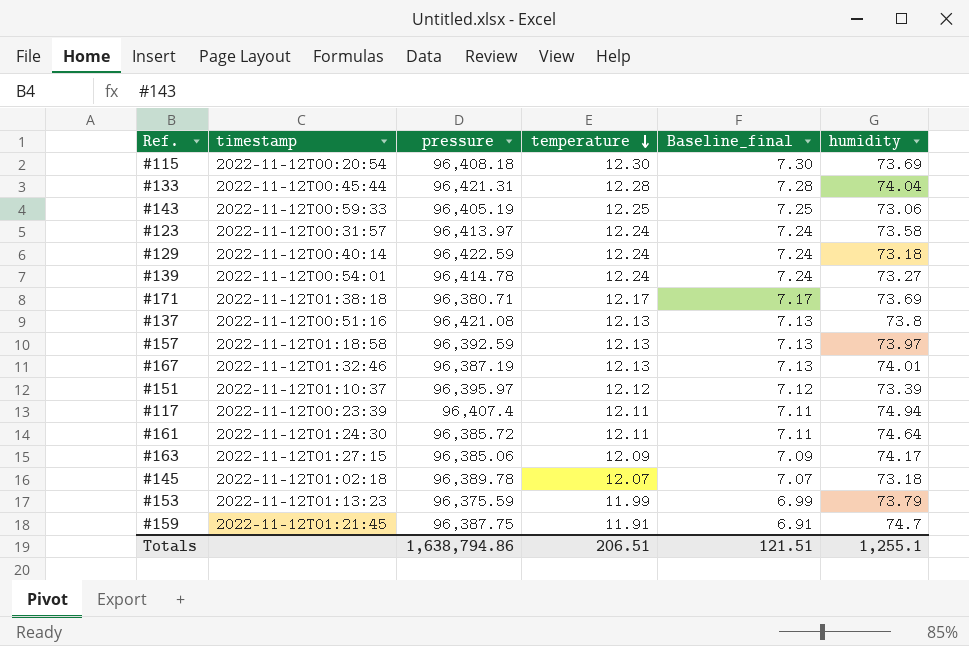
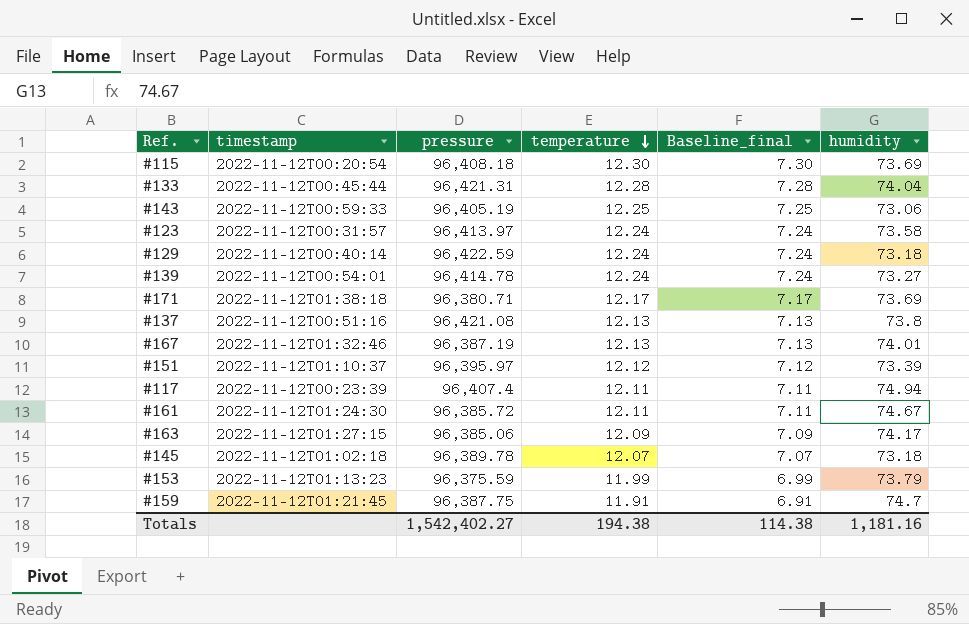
row #157: 2022-11-12T01:18:58 | 96,392.59 | 12.13 | 7.13 | 73.97 -> none
#161 | humidity: 74.64 -> 74.67
Totals | pressure: 1,638,794.86 -> 1,542,402.27
Totals | temperature: 206.51 -> 194.38
Totals | Baseline_final: 121.51 -> 114.38
Totals | humidity: 1,255.1 -> 1,181.16

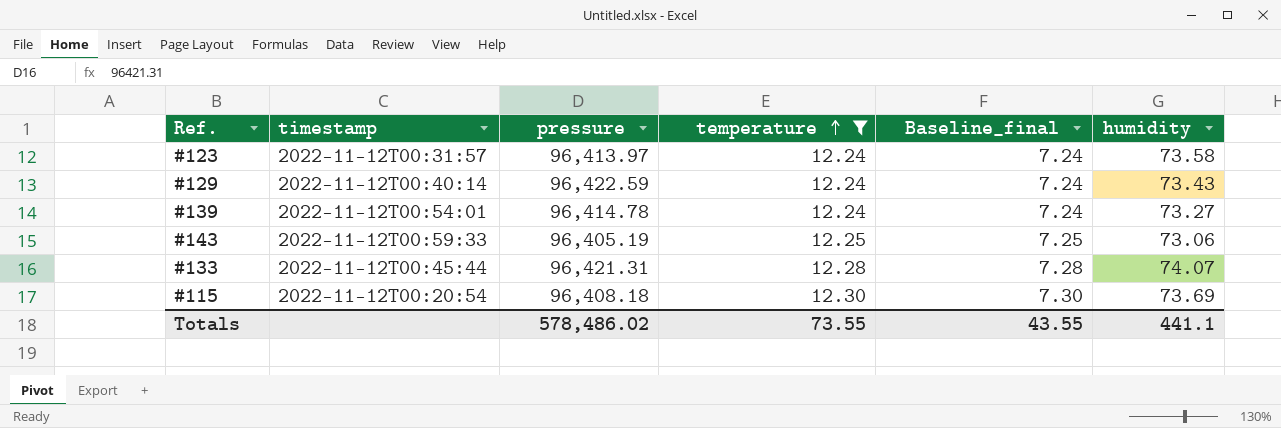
filter: none -> temperature >= 12.24
row order: temperature descending -> temperature ascending
#129 | humidity: 73.18 -> 73.43
#133 | humidity: 74.04 -> 74.07
Totals | pressure: 1,542,402.27 -> 578,486.02
Totals | temperature: 194.38 -> 73.55
Totals | Baseline_final: 114.38 -> 43.55
Totals | humidity: 1,181.16 -> 441.1

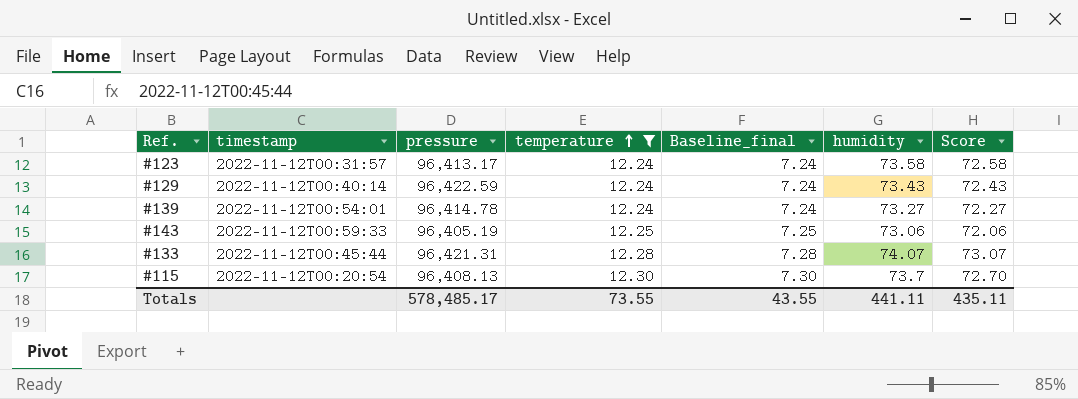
column Score | formula: none -> [humidity] - 1
#123 | pressure: 96,413.97 -> 96,413.17
#115 | pressure: 96,408.18 -> 96,408.13
#115 | humidity: 73.69 -> 73.7
Totals | pressure: 578,486.02 -> 578,485.17
Totals | humidity: 441.1 -> 441.11

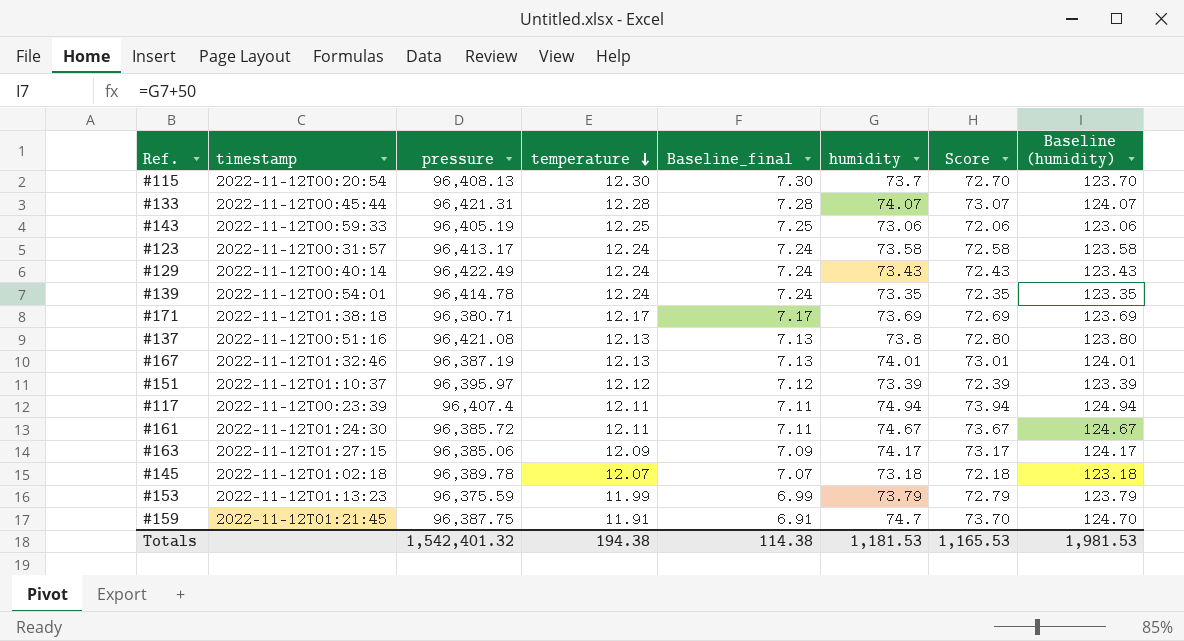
filter: temperature >= 12.24 -> none
row order: temperature ascending -> temperature descending
column Baseline (humidity) | formula: none -> [humidity] + 50
#129 | pressure: 96,422.59 -> 96,422.49
#139 | humidity: 73.27 -> 73.35
#139 | Score: 72.27 -> 72.35
Totals | pressure: 578,485.17 -> 1,542,401.32
Totals | temperature: 73.55 -> 194.38
Totals | Baseline_final: 43.55 -> 114.38
Totals | humidity: 441.11 -> 1,181.53
Totals | Score: 435.11 -> 1,165.53

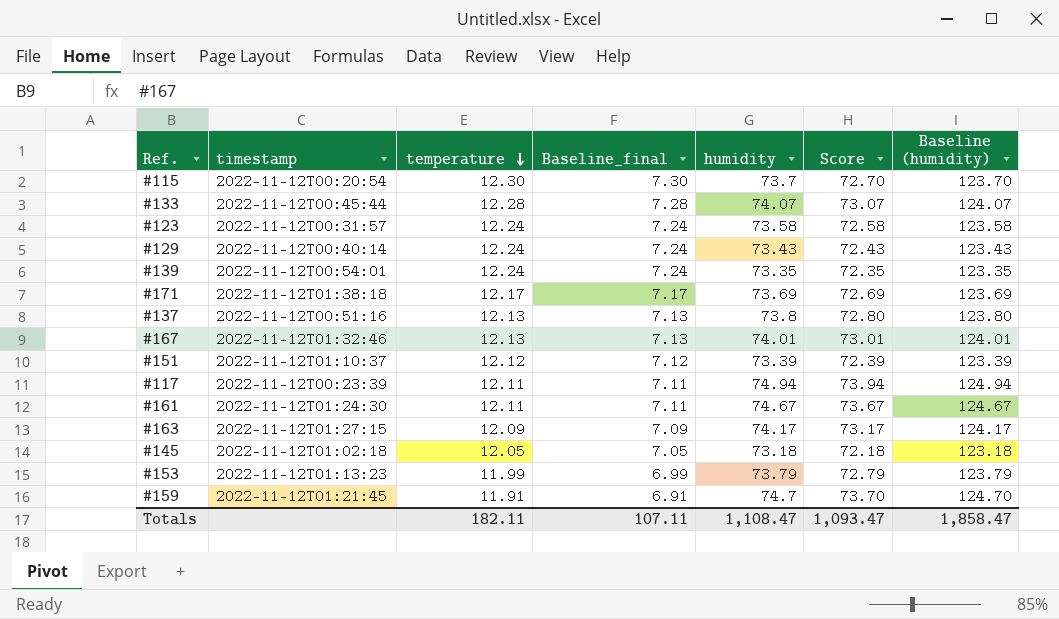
column pressure | position: 3 -> none
row #143: 2022-11-12T00:59:33 | 96,405.19 | 12.25 | 7.25 | 73.06 | 72.06 | 123.06 -> none
#145 | temperature: 12.07 -> 12.05
#145 | Baseline_final: 7.07 -> 7.05
Totals | temperature: 194.38 -> 182.11
Totals | Baseline_final: 114.38 -> 107.11
Totals | humidity: 1,181.53 -> 1,108.47
Totals | Score: 1,165.53 -> 1,093.47
Totals | Baseline (humidity): 1,981.53 -> 1,858.47

